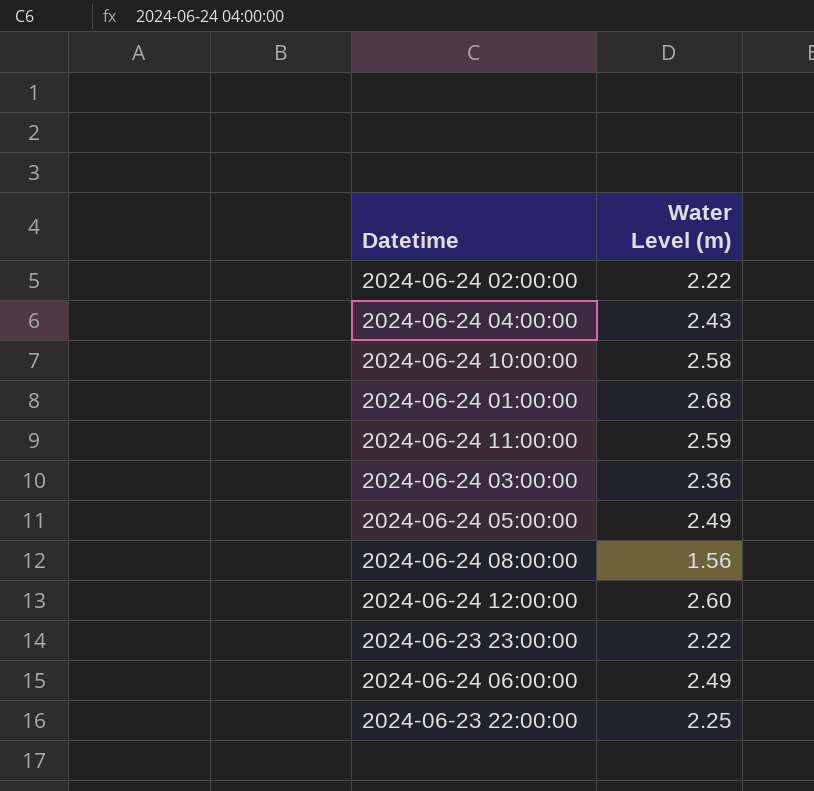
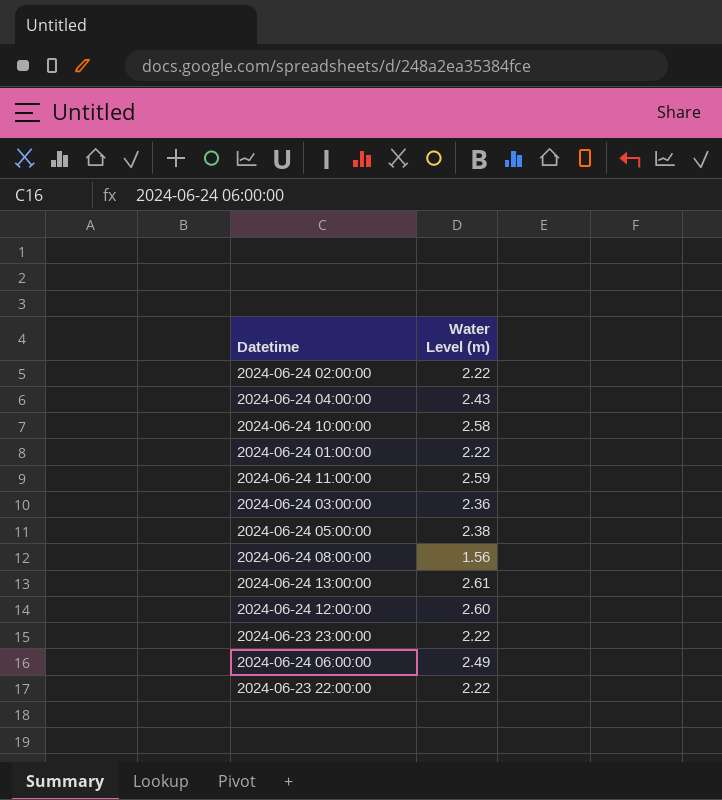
2024-06-24 01:00:00 | Water Level (m): 2.68 -> 2.22
2024-06-24 05:00:00 | Water Level (m): 2.49 -> 2.38
row 2024-06-24 13:00:00: none -> 2.61
2024-06-23 22:00:00 | Water Level (m): 2.25 -> 2.22

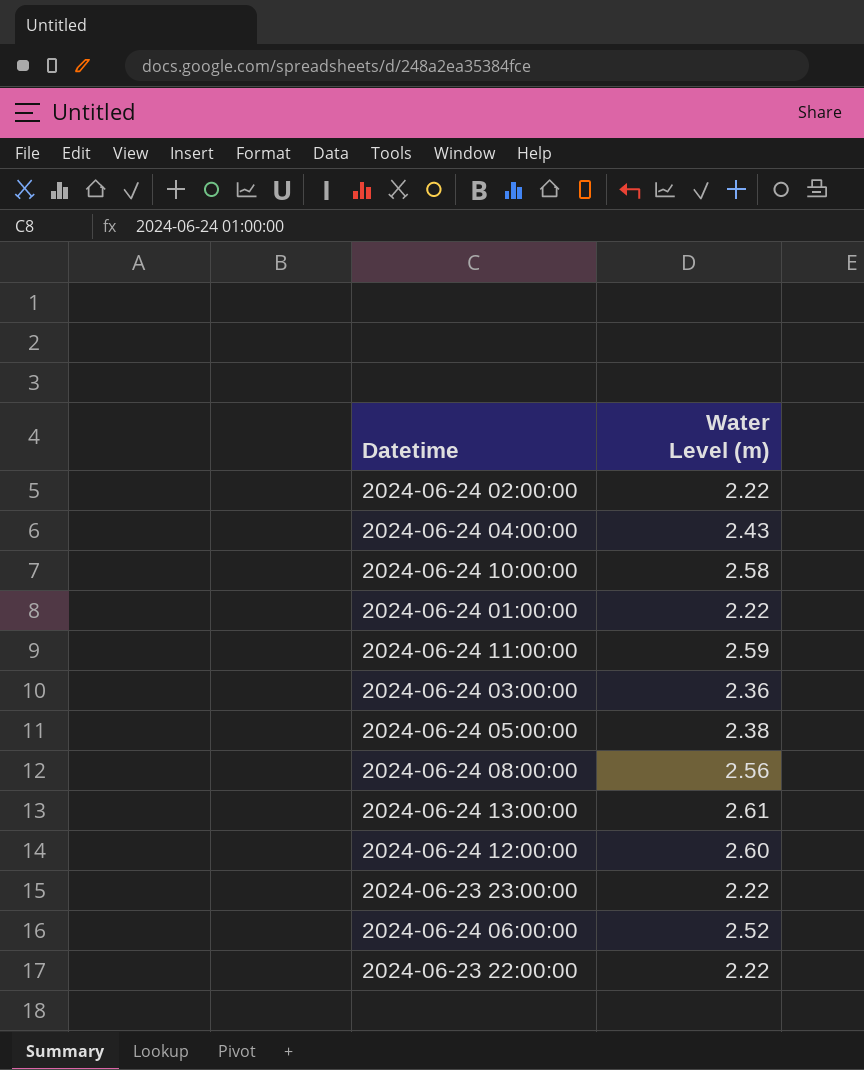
2024-06-24 08:00:00 | Water Level (m): 1.56 -> 2.56
2024-06-24 06:00:00 | Water Level (m): 2.49 -> 2.52

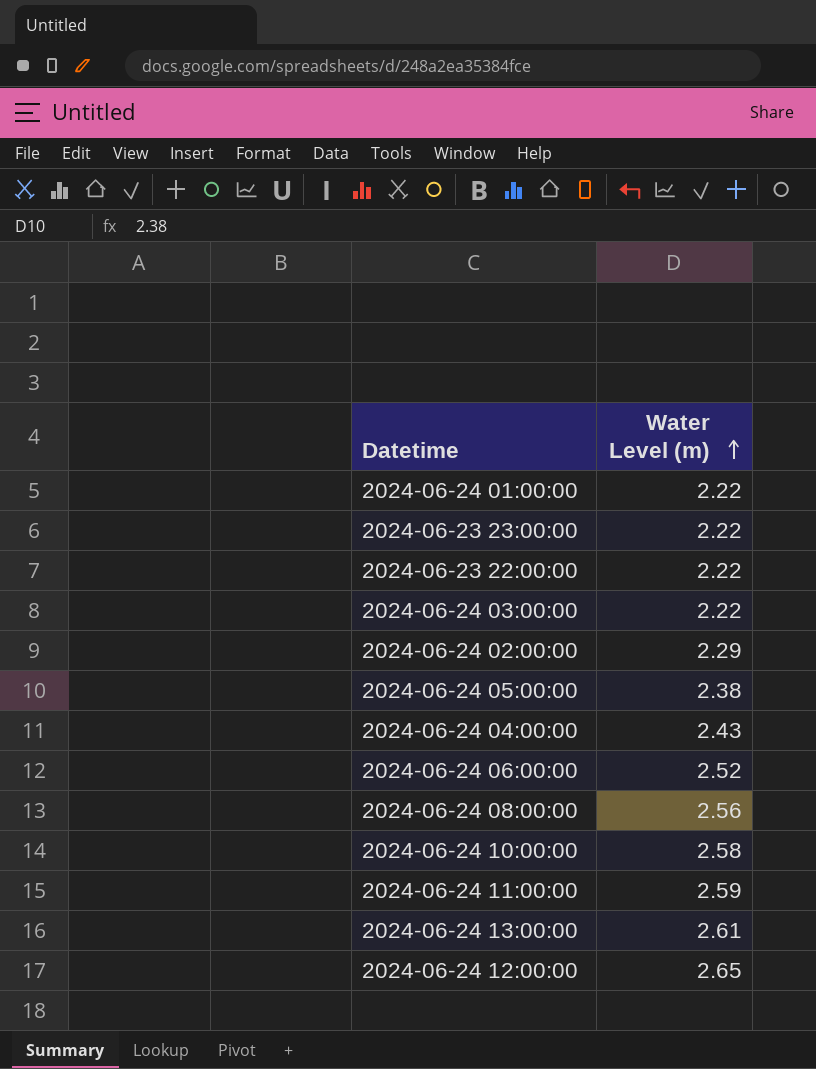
row order: none -> Water Level (m) ascending
2024-06-24 03:00:00 | Water Level (m): 2.36 -> 2.22
2024-06-24 02:00:00 | Water Level (m): 2.22 -> 2.29
2024-06-24 12:00:00 | Water Level (m): 2.60 -> 2.65

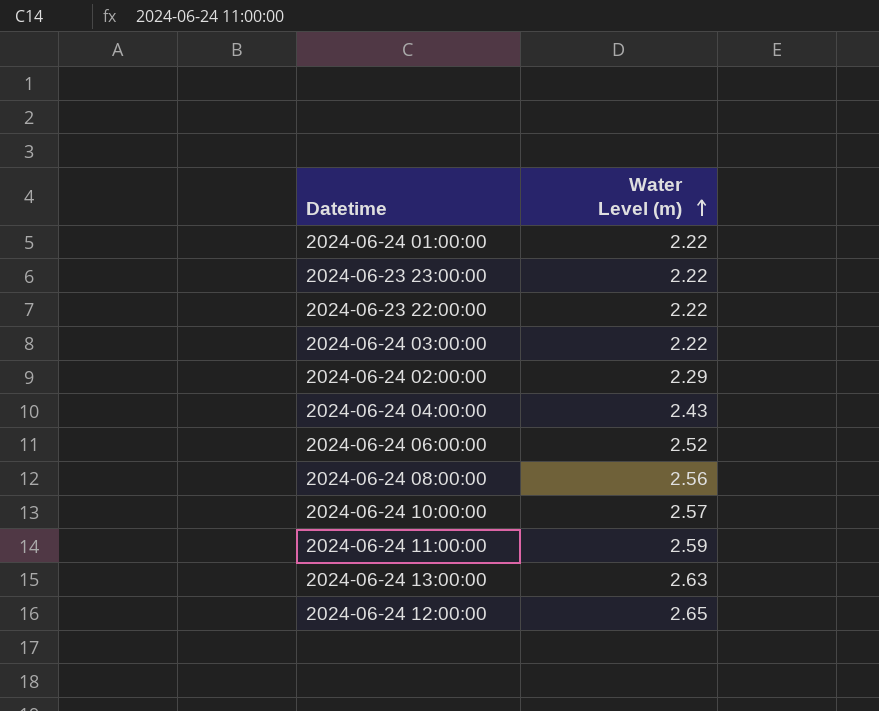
row 2024-06-24 05:00:00: 2.38 -> none
2024-06-24 10:00:00 | Water Level (m): 2.58 -> 2.57
2024-06-24 13:00:00 | Water Level (m): 2.61 -> 2.63

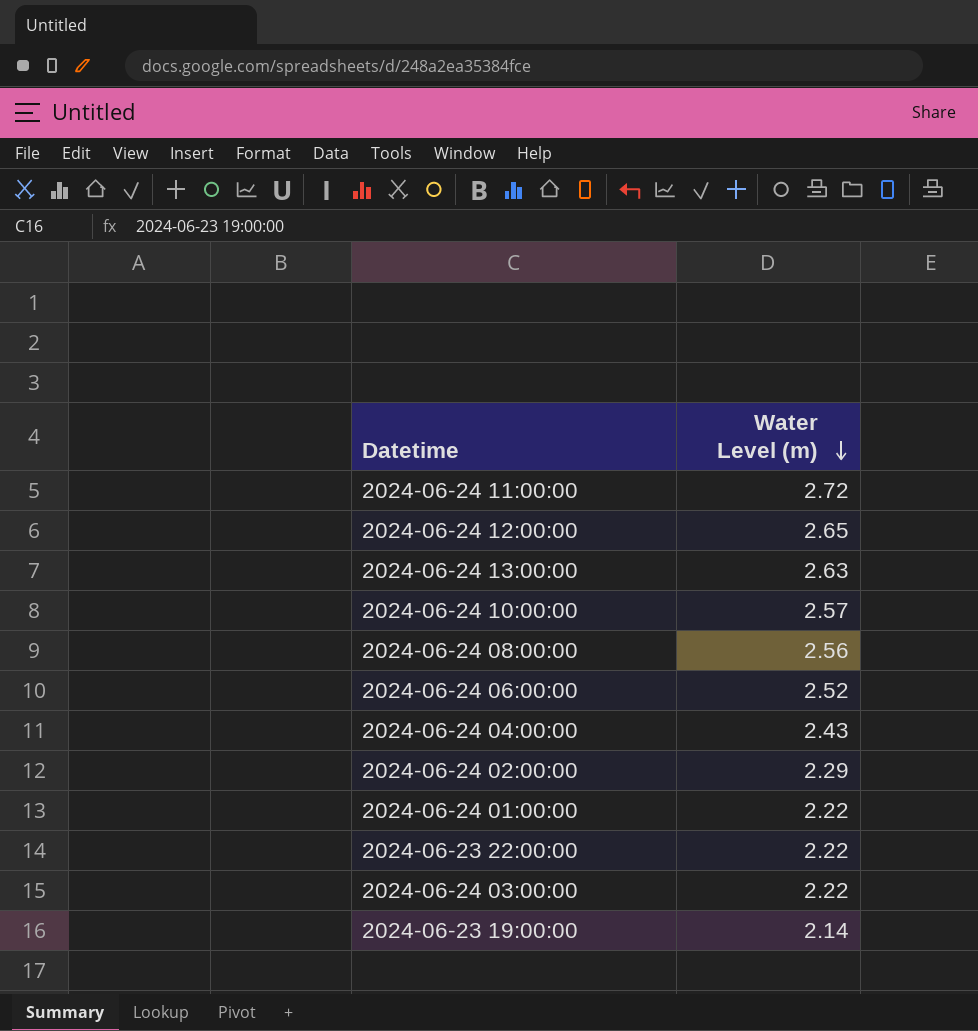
row order: Water Level (m) ascending -> Water Level (m) descending
row 2024-06-23 23:00:00: 2.22 -> none
2024-06-24 11:00:00 | Water Level (m): 2.59 -> 2.72
row 2024-06-23 19:00:00: none -> 2.14

